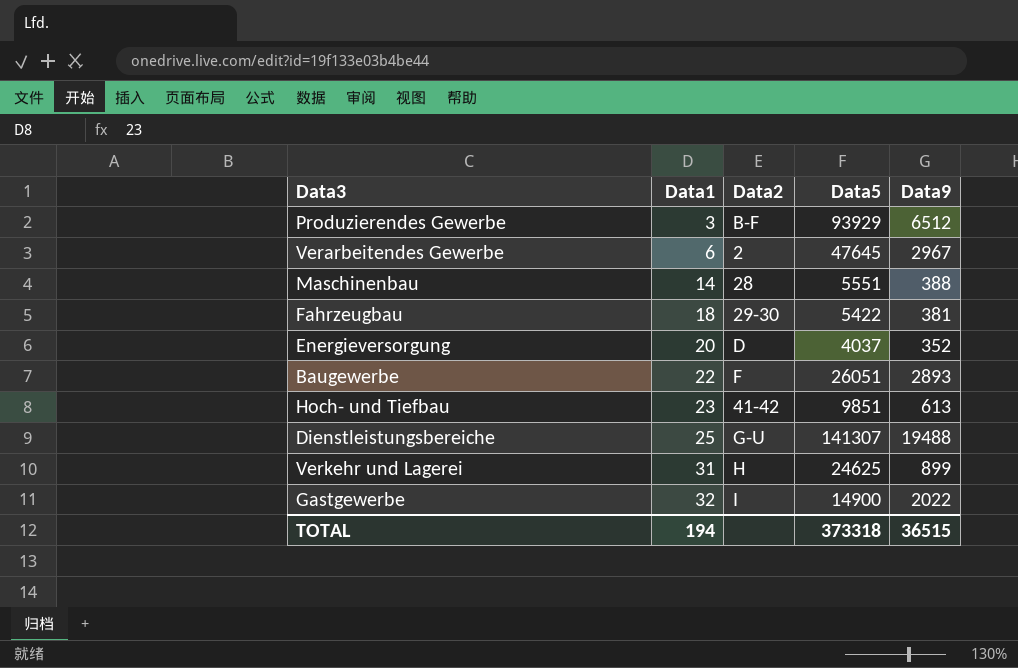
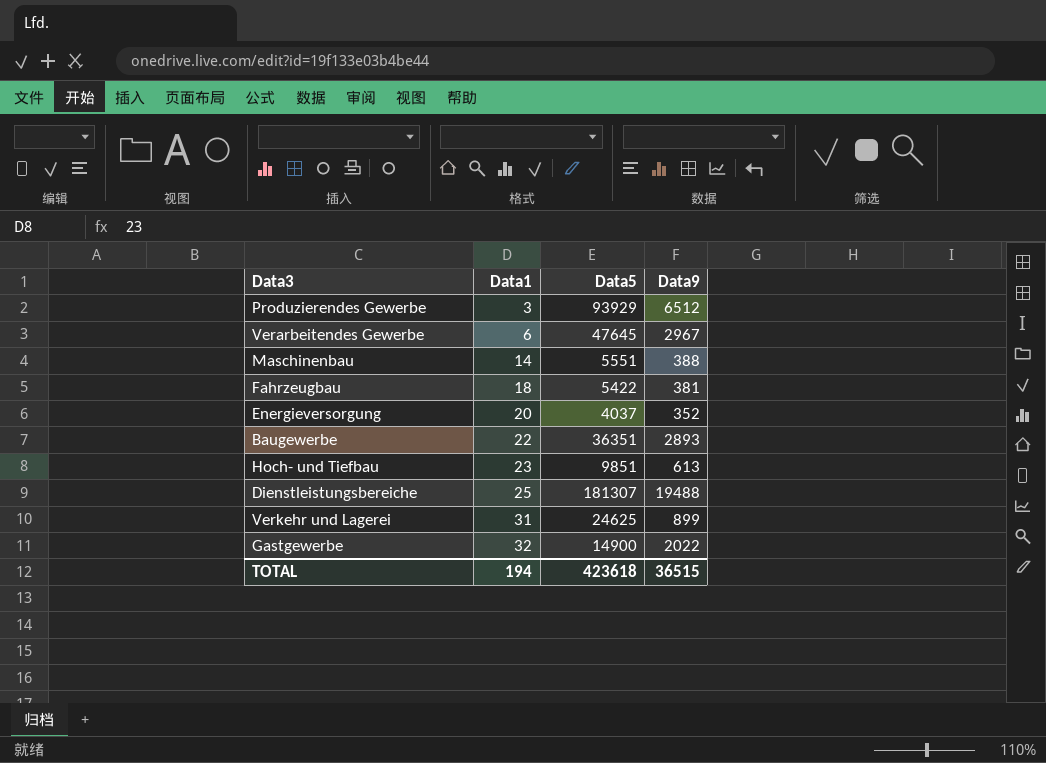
column Data2 | position: 3 -> none
Baugewerbe | Data5: 26051 -> 36351
Dienstleistungsbereiche | Data5: 141307 -> 181307
TOTAL | Data5: 373318 -> 423618

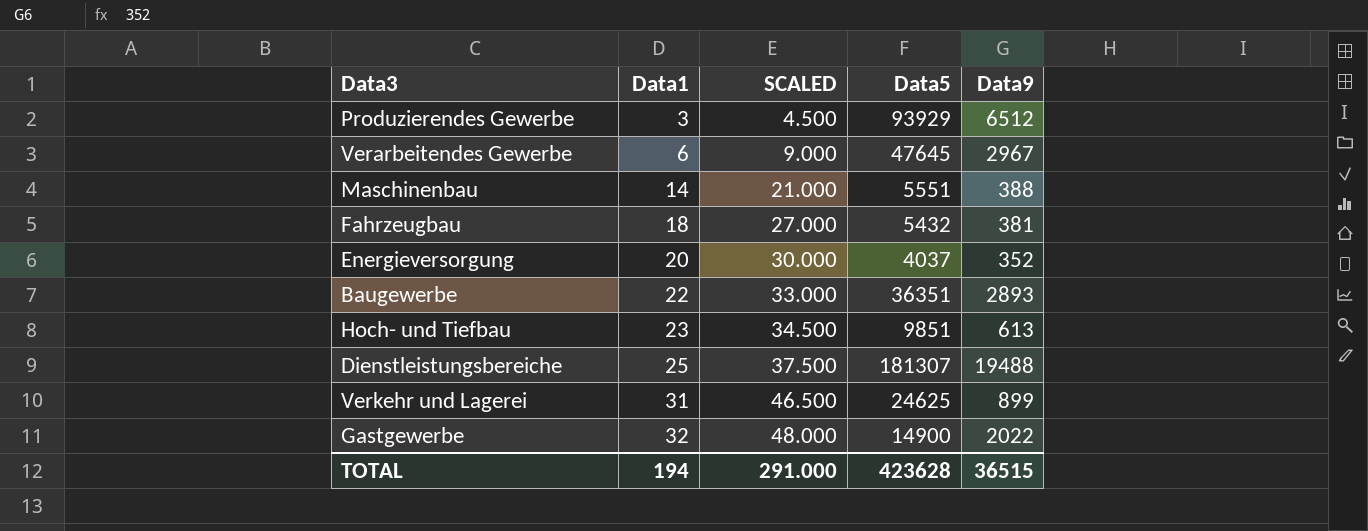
column SCALED | formula: none -> [Data1] * 1.5
Fahrzeugbau | Data5: 5422 -> 5432
TOTAL | Data5: 423618 -> 423628

